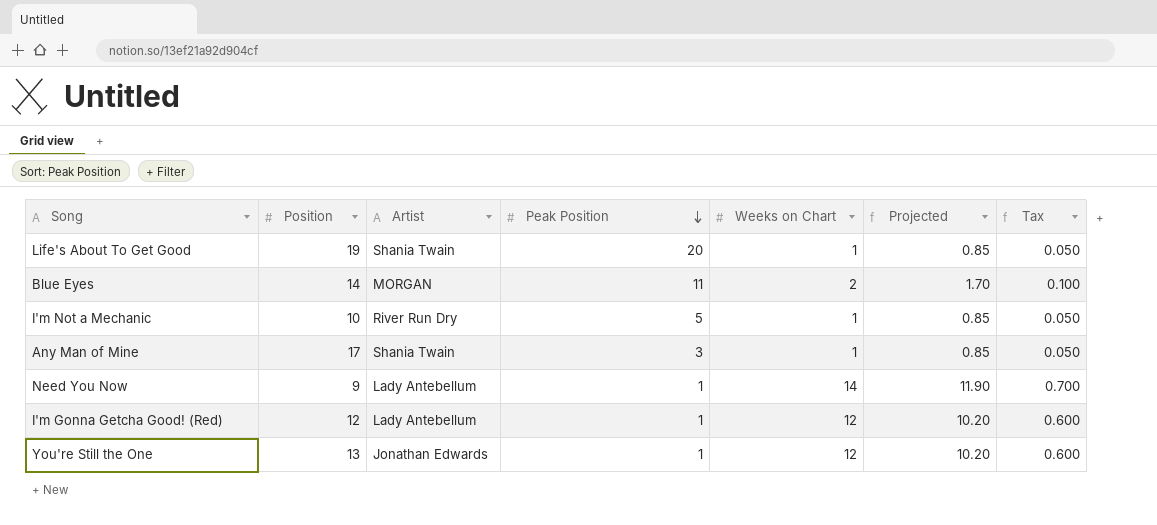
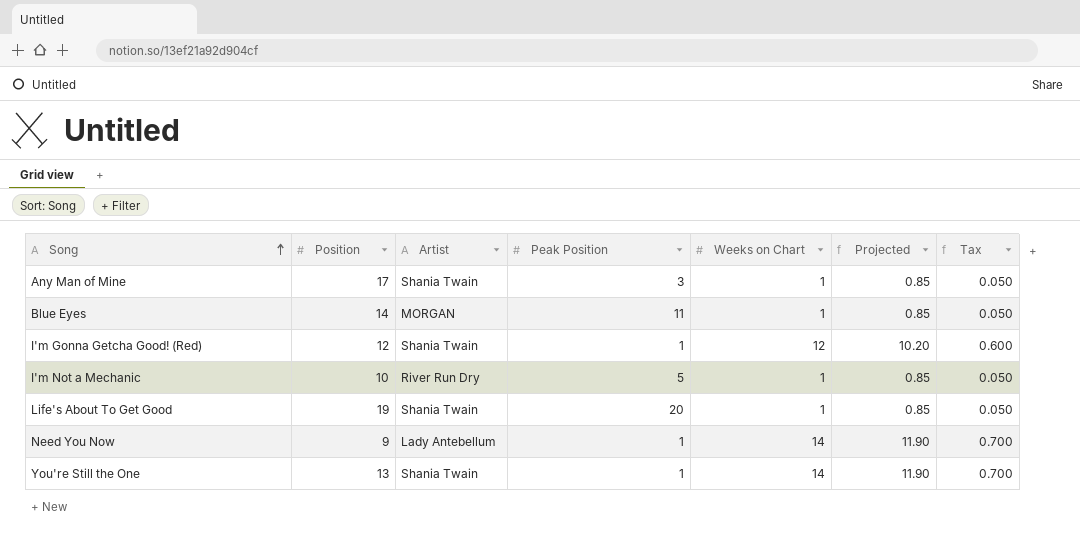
row order: Peak Position descending -> Song ascending
Blue Eyes | Weeks on Chart: 2 -> 1
Blue Eyes | Projected: 1.70 -> 0.85
Blue Eyes | Tax: 0.100 -> 0.050
I'm Gonna Getcha Good! (Red) | Artist: Lady Antebellum -> Shania Twain
You're Still the One | Artist: Jonathan Edwards -> Shania Twain
You're Still the One | Weeks on Chart: 12 -> 14
You're Still the One | Projected: 10.20 -> 11.90
You're Still the One | Tax: 0.600 -> 0.700

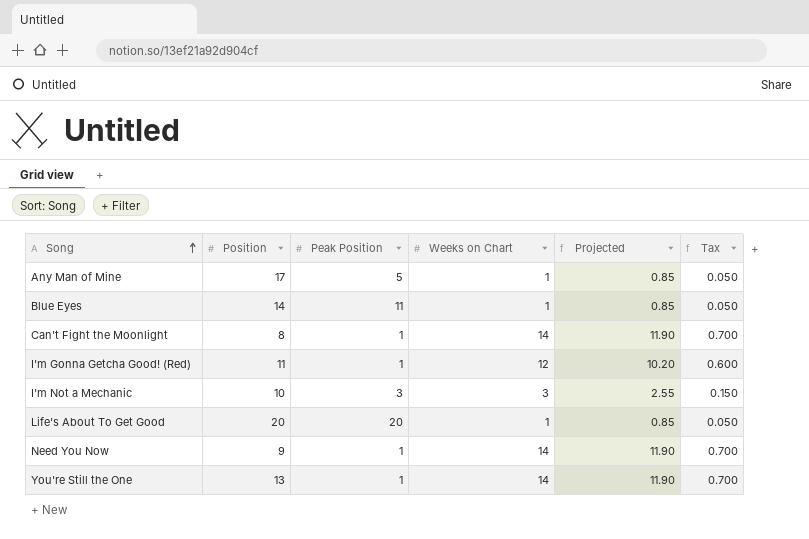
column Artist | position: 3 -> none
Any Man of Mine | Peak Position: 3 -> 5
row Can't Fight the Moonlight: none -> 8 | 1 | 14 | 11.90 | 0.700
I'm Gonna Getcha Good! (Red) | Position: 12 -> 11
I'm Not a Mechanic | Peak Position: 5 -> 3
I'm Not a Mechanic | Weeks on Chart: 1 -> 3
I'm Not a Mechanic | Projected: 0.85 -> 2.55
I'm Not a Mechanic | Tax: 0.050 -> 0.150
Life's About To Get Good | Position: 19 -> 20

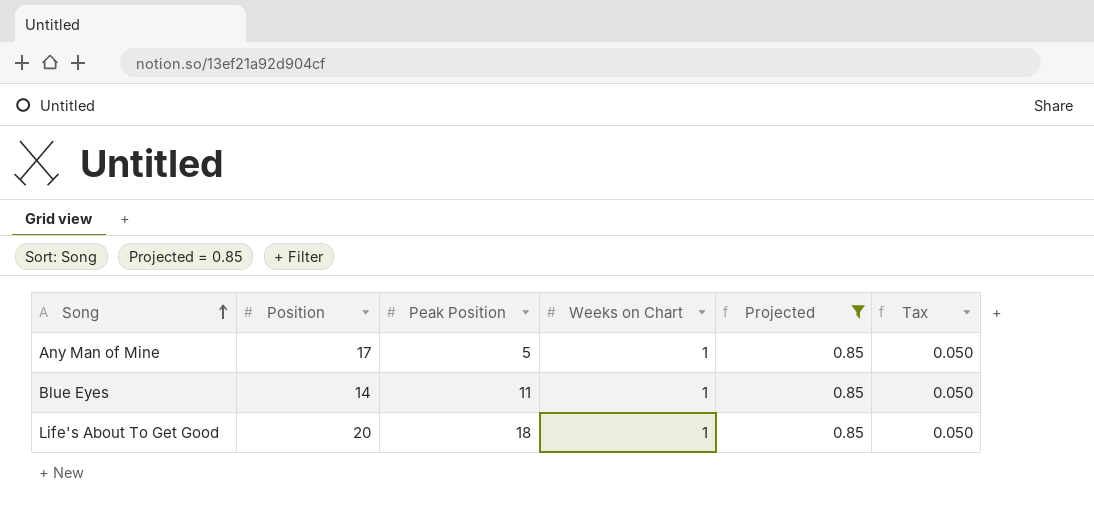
filter: none -> Projected = 0.85
Life's About To Get Good | Peak Position: 20 -> 18

